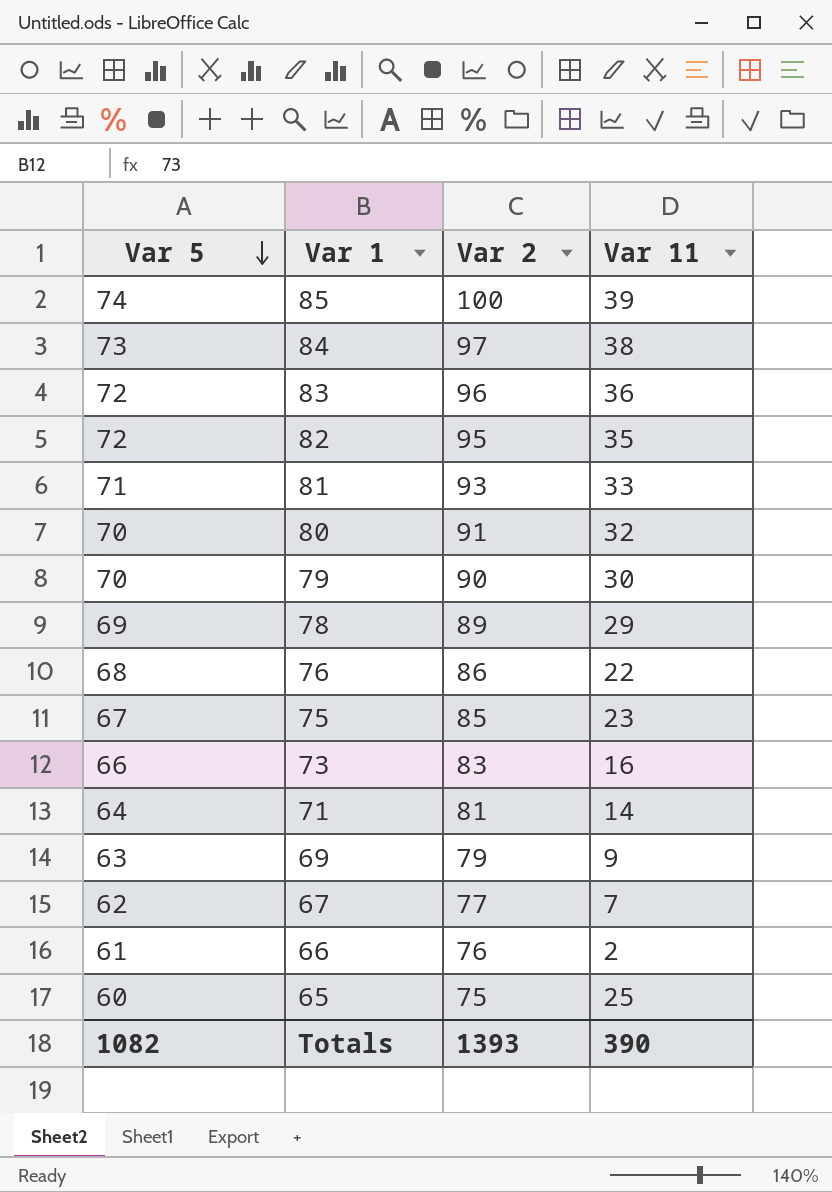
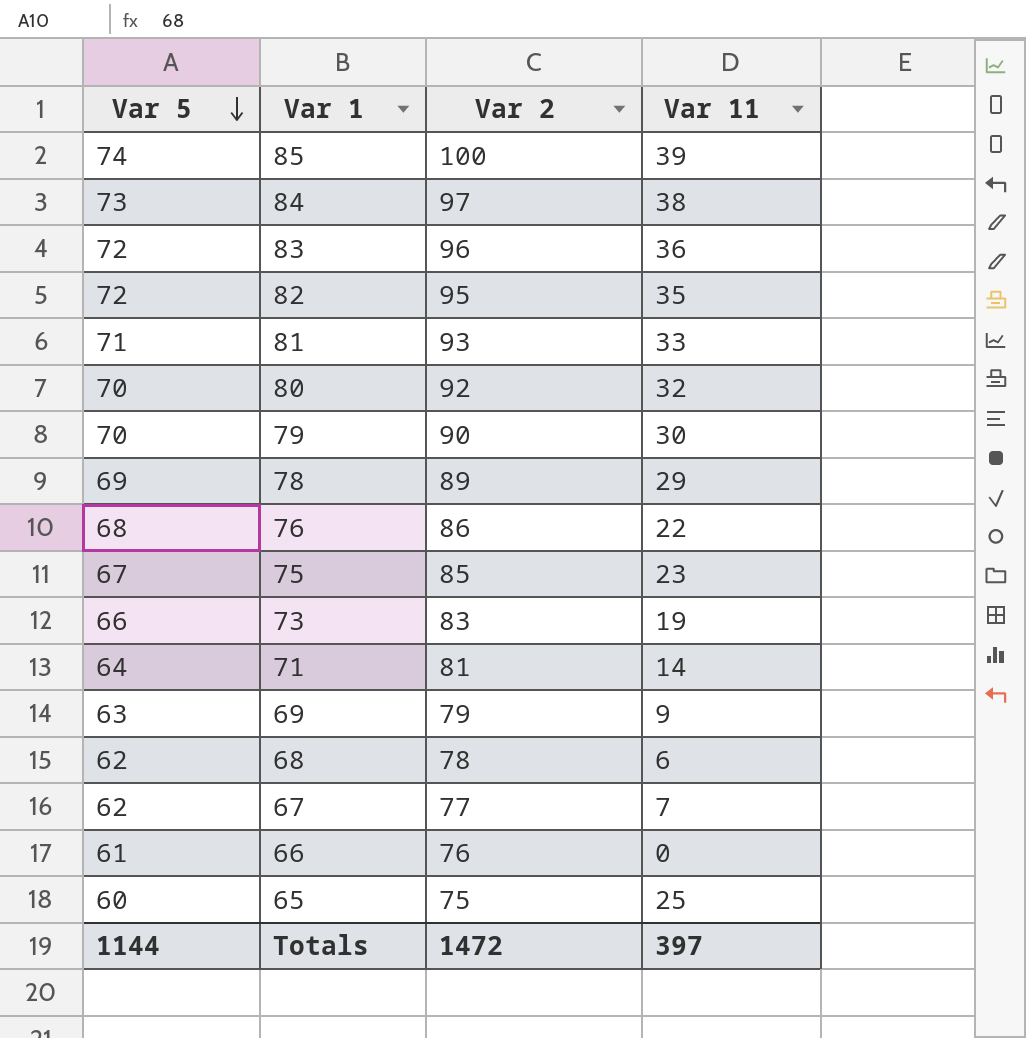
80 | Var 2: 91 -> 92
73 | Var 11: 16 -> 19
row 68: none -> 62 | 78 | 6
66 | Var 11: 2 -> 0
Totals | Var 5: 1082 -> 1144
Totals | Var 2: 1393 -> 1472
Totals | Var 11: 390 -> 397

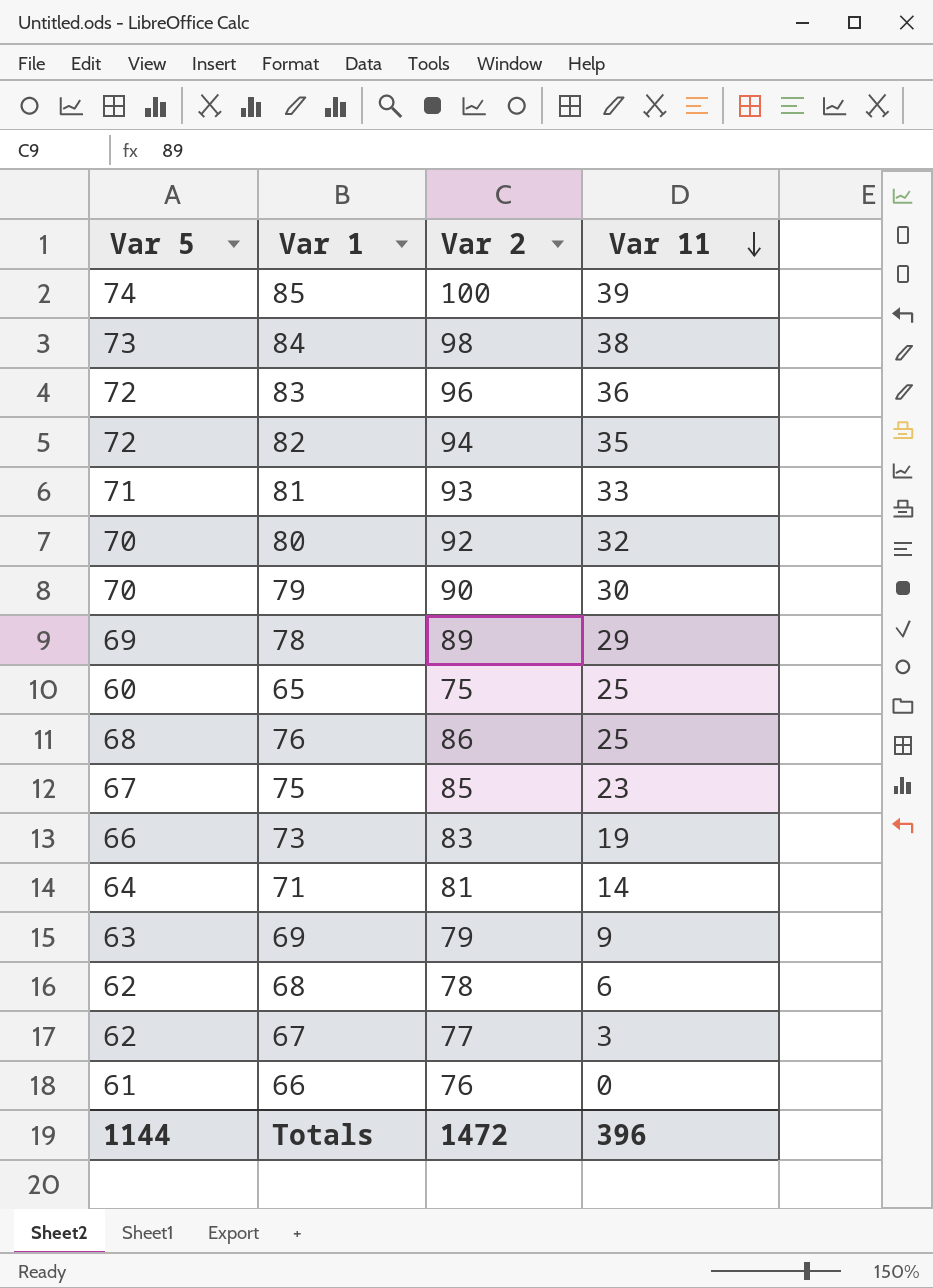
row order: Var 5 descending -> Var 11 descending
84 | Var 2: 97 -> 98
82 | Var 2: 95 -> 94
76 | Var 11: 22 -> 25
67 | Var 11: 7 -> 3
Totals | Var 11: 397 -> 396

